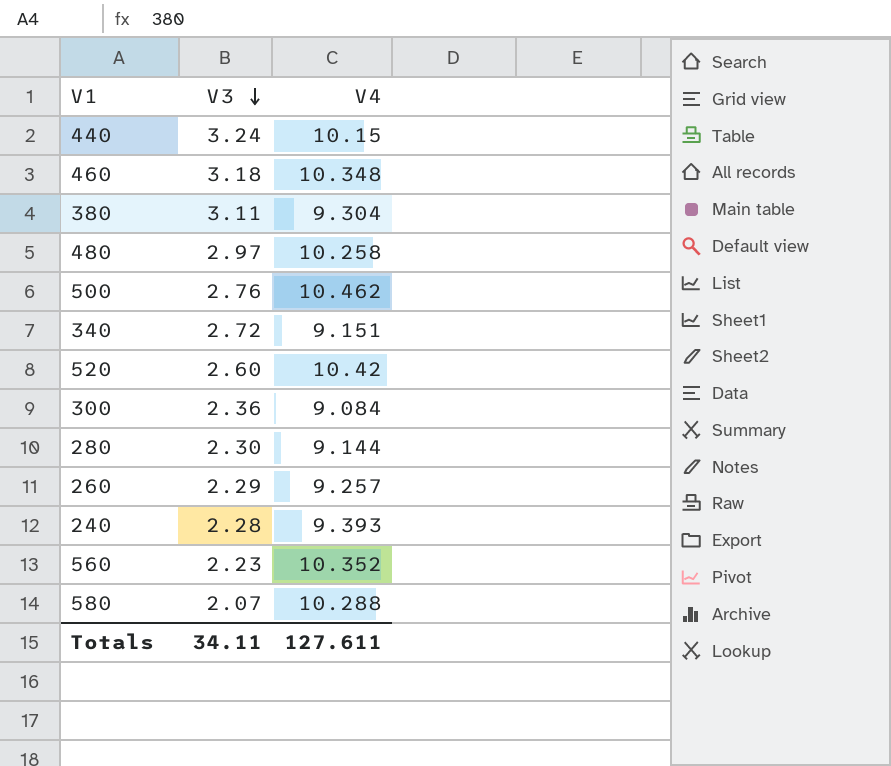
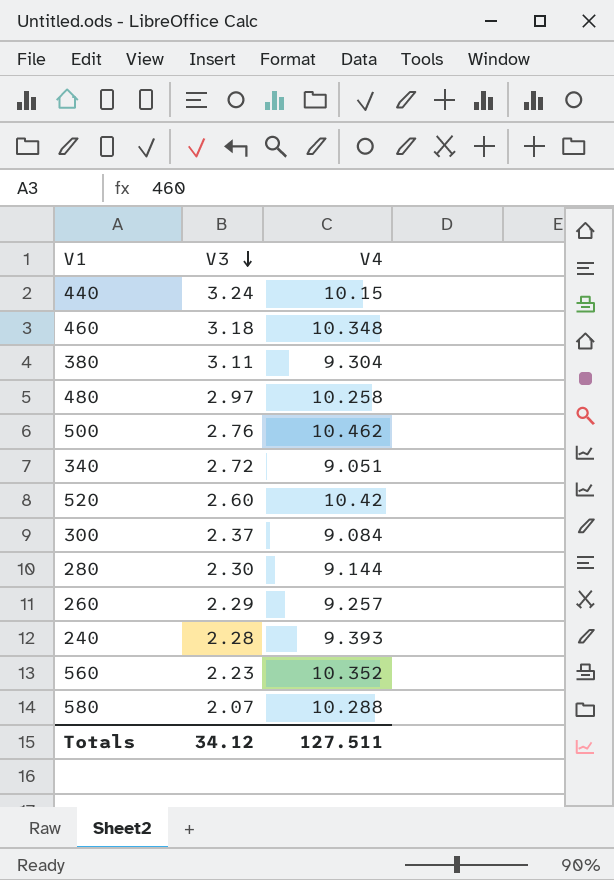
340 | V4: 9.151 -> 9.051
300 | V3: 2.36 -> 2.37
Totals | V3: 34.11 -> 34.12
Totals | V4: 127.611 -> 127.511

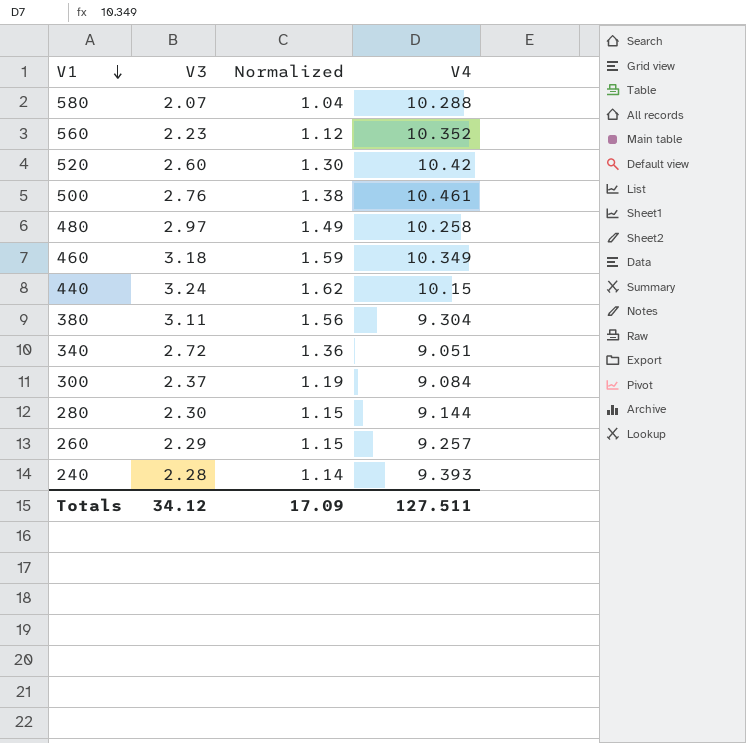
row order: V3 descending -> V1 descending
column Normalized | formula: none -> [V3] * 0.5
500 | V4: 10.462 -> 10.461
460 | V4: 10.348 -> 10.349

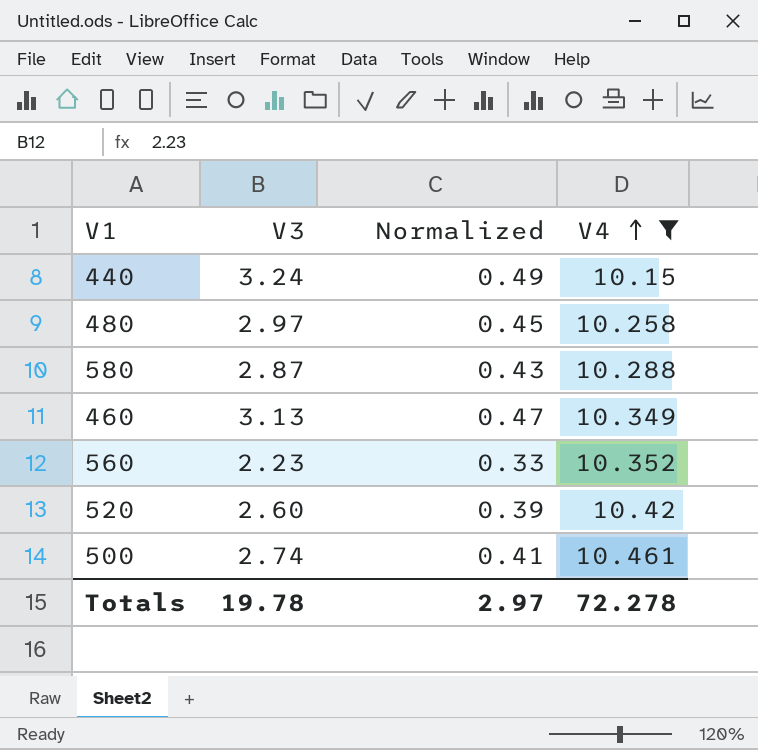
filter: none -> V4 >= 10.15
row order: V1 descending -> V4 ascending
column Normalized | formula: [V3] * 0.5 -> [V3] * 0.15
580 | V3: 2.07 -> 2.87
460 | V3: 3.18 -> 3.13
500 | V3: 2.76 -> 2.74
Totals | V3: 34.12 -> 19.78
Totals | Normalized: 17.09 -> 2.97
Totals | V4: 127.511 -> 72.278

